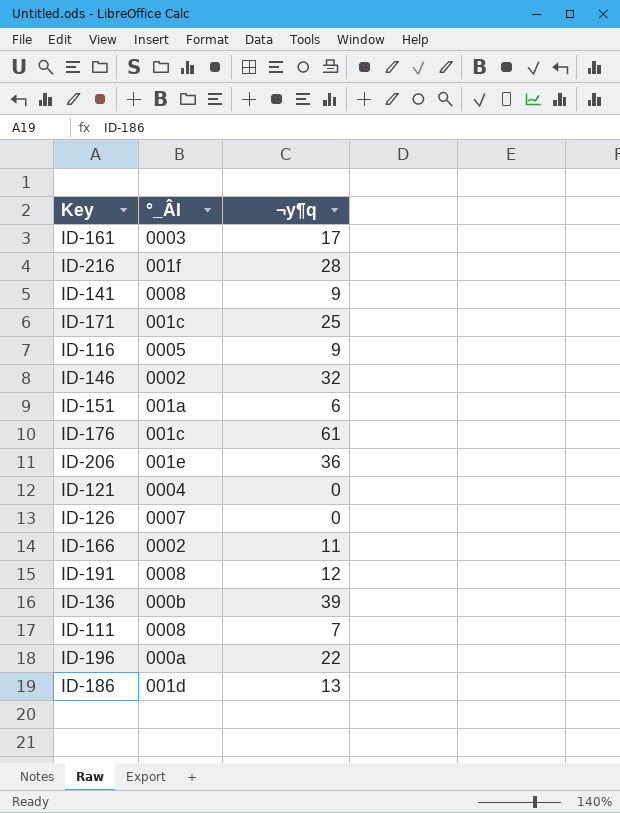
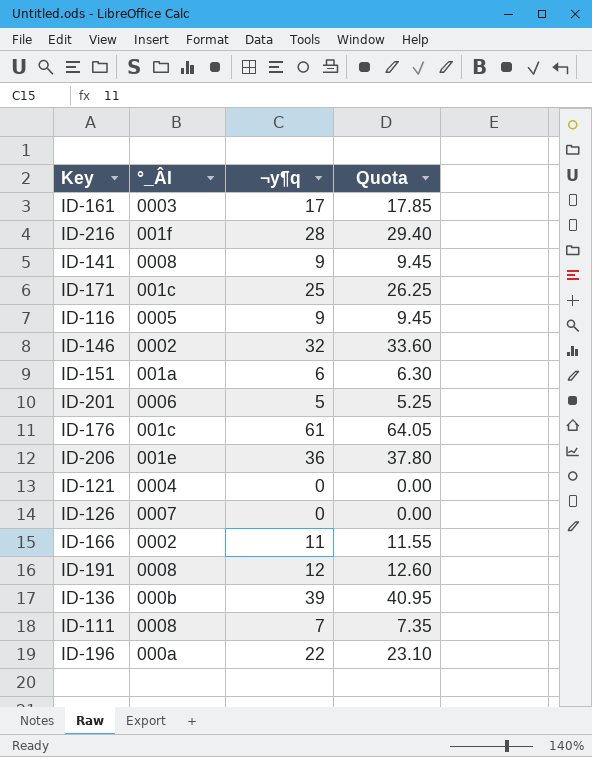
column Quota | formula: none -> [¬y¶q] * 1.05
row ID-186: 001d | 13 -> none
row ID-201: none -> 0006 | 5 | 5.25

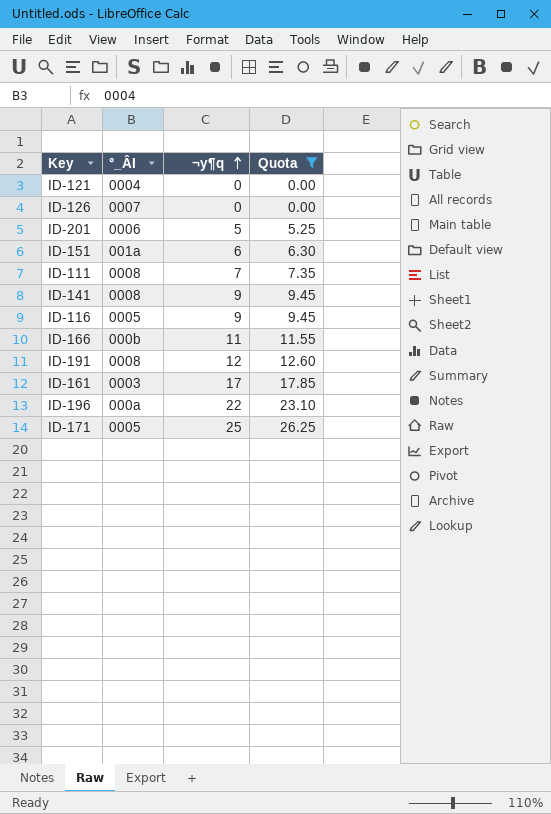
filter: none -> Quota <= 26.25
row order: none -> ¬y¶q ascending
ID-166 | °_ÂI: 0002 -> 000b
ID-171 | °_ÂI: 001c -> 0005

